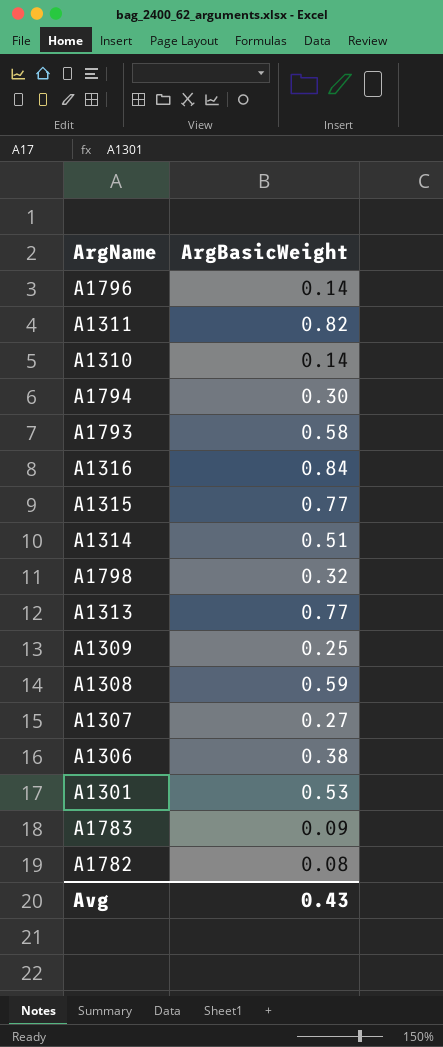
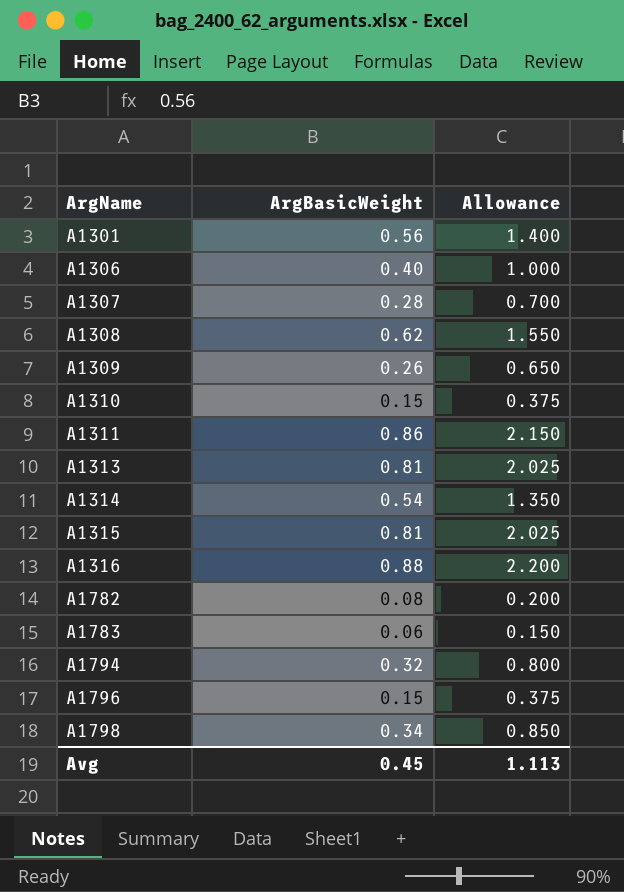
row order: none -> ArgName ascending
column Allowance | formula: none -> [ArgBasicWeight] * 2.5
row A1793: 0.58 -> none
A1301 | ArgBasicWeight: 0.53 -> 0.56
A1306 | ArgBasicWeight: 0.38 -> 0.40
A1307 | ArgBasicWeight: 0.27 -> 0.28
A1308 | ArgBasicWeight: 0.59 -> 0.62
A1309 | ArgBasicWeight: 0.25 -> 0.26
A1310 | ArgBasicWeight: 0.14 -> 0.15
A1311 | ArgBasicWeight: 0.82 -> 0.86
A1313 | ArgBasicWeight: 0.77 -> 0.81
A1314 | ArgBasicWeight: 0.51 -> 0.54
A1315 | ArgBasicWeight: 0.77 -> 0.81
A1316 | ArgBasicWeight: 0.84 -> 0.88
A1783 | ArgBasicWeight: 0.09 -> 0.06
A1794 | ArgBasicWeight: 0.30 -> 0.32
A1796 | ArgBasicWeight: 0.14 -> 0.15
A1798 | ArgBasicWeight: 0.32 -> 0.34
Avg | ArgBasicWeight: 0.43 -> 0.45

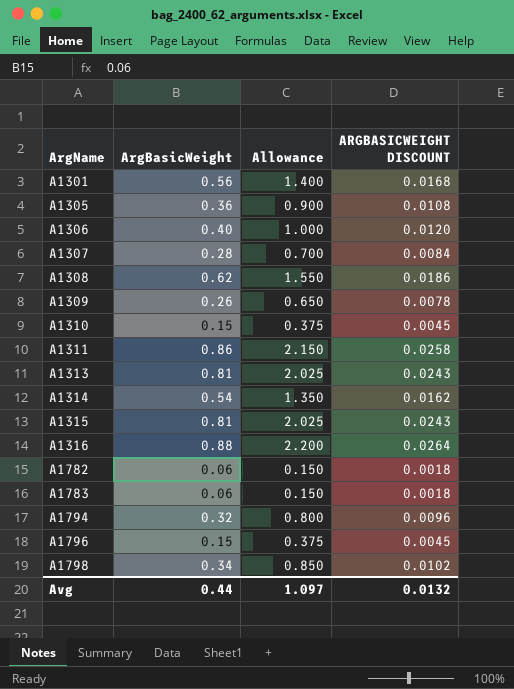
column ARGBASICWEIGHT DISCOUNT | formula: none -> [ArgBasicWeight] * 0.03
row A1305: none -> 0.36 | 0.900 | 0.0108
A1782 | ArgBasicWeight: 0.08 -> 0.06
A1782 | Allowance: 0.200 -> 0.150
Avg | ArgBasicWeight: 0.45 -> 0.44
Avg | Allowance: 1.113 -> 1.097

